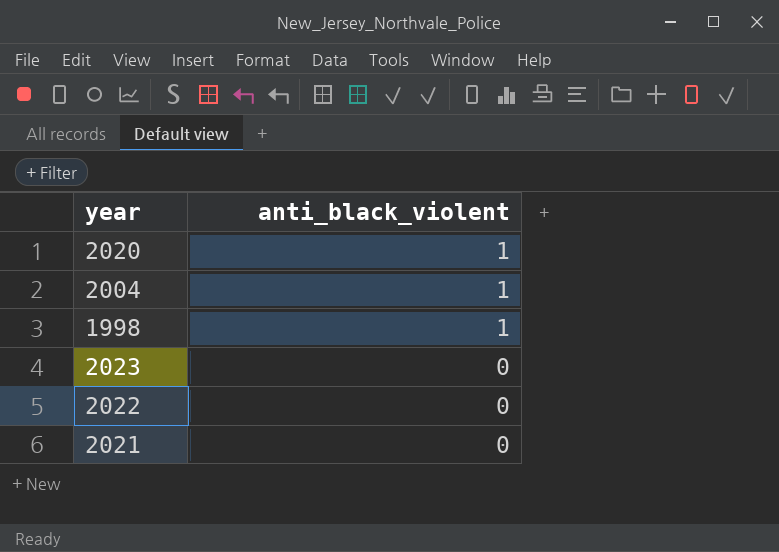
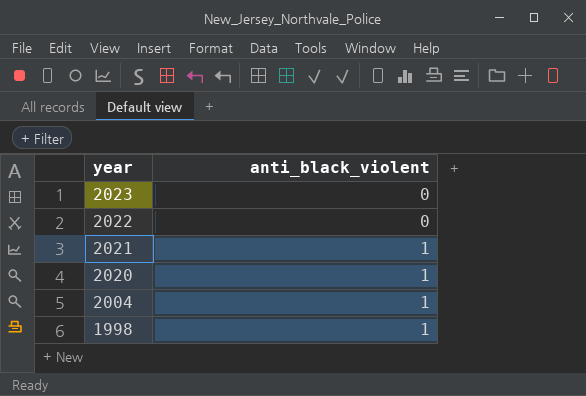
row order: anti_black_violent descending -> year descending
2021 | anti_black_violent: 0 -> 1

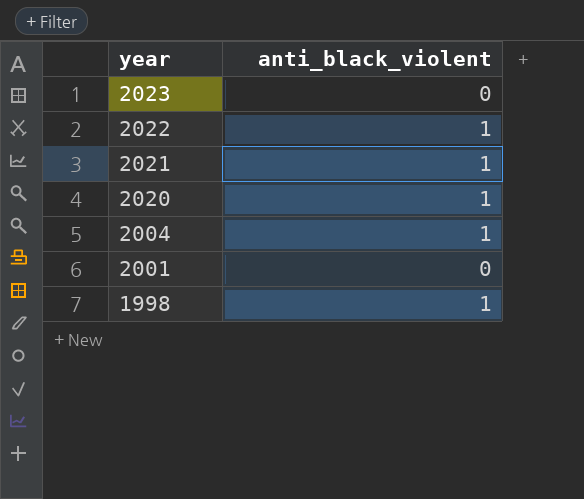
2022 | anti_black_violent: 0 -> 1
row 2001: none -> 0

